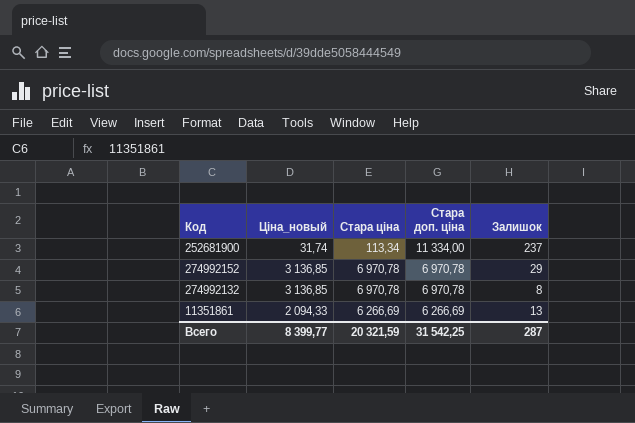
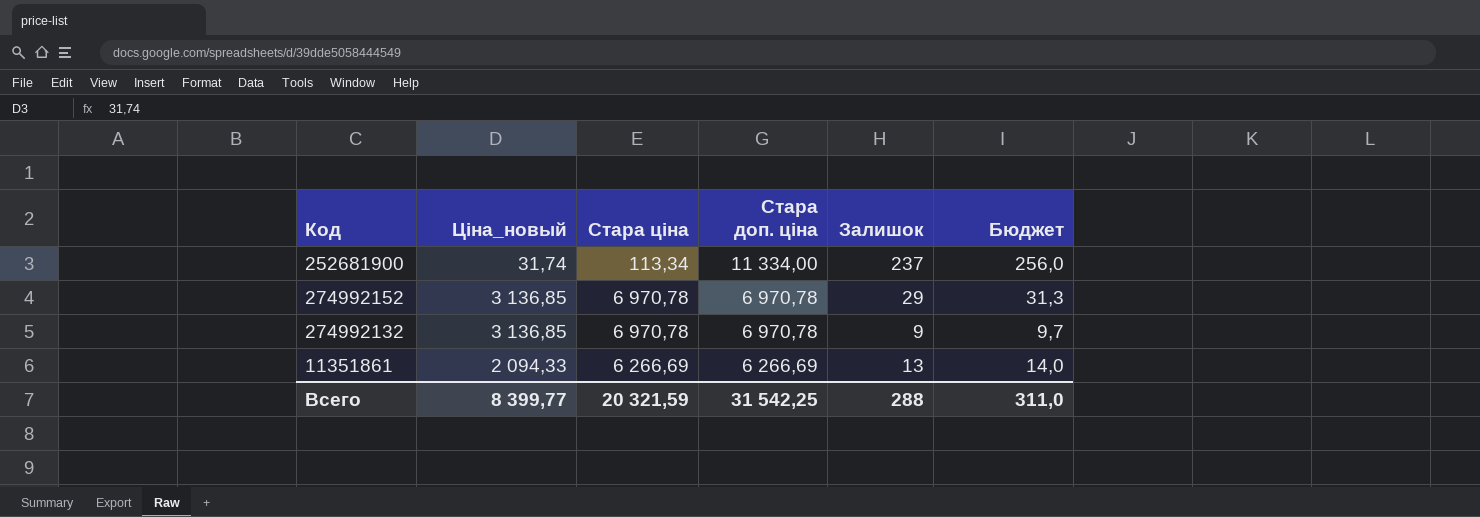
column Бюджет | formula: none -> [Залишок] * 1,08
274992132 | Залишок: 8 -> 9
Всего | Залишок: 287 -> 288

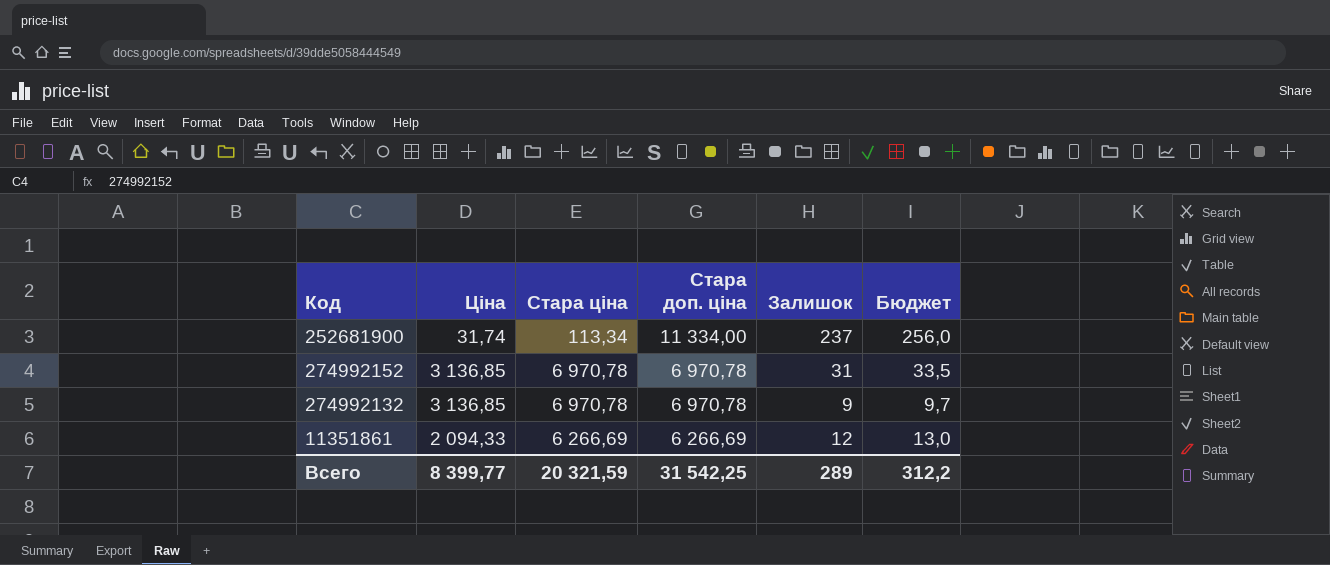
column name: Ціна_новый -> Ціна
274992152 | Залишок: 29 -> 31
274992152 | Бюджет: 31,3 -> 33,5
11351861 | Залишок: 13 -> 12
11351861 | Бюджет: 14,0 -> 13,0
Всего | Залишок: 288 -> 289
Всего | Бюджет: 311,0 -> 312,2

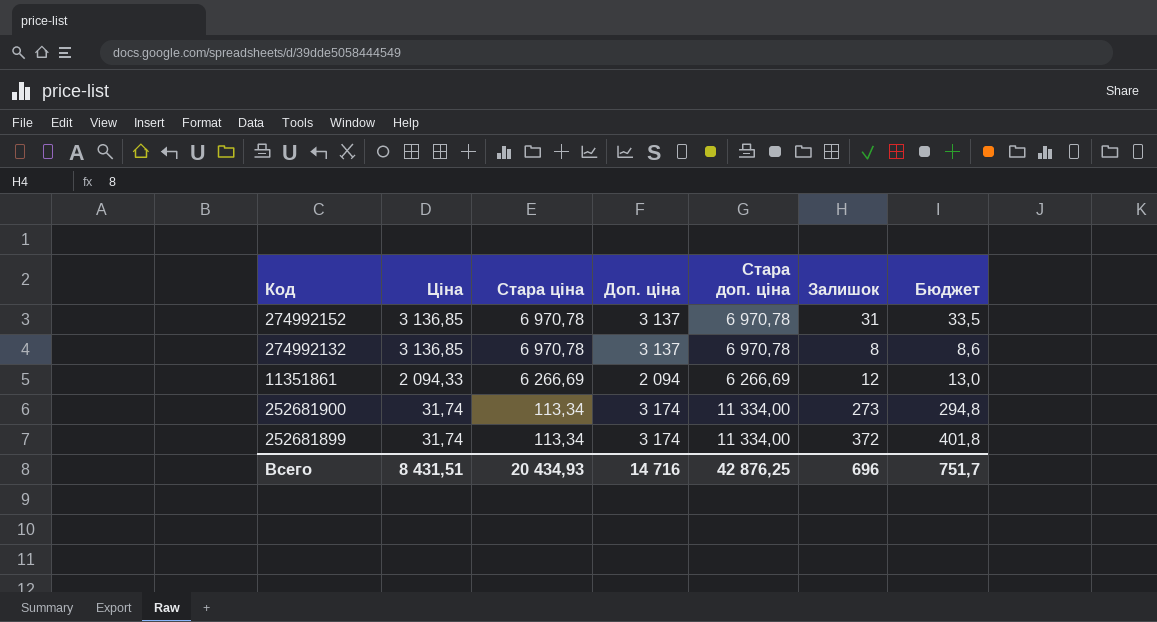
row order: Стара доп. ціна descending -> Ціна descending
column Доп. ціна | position: none -> 4
274992132 | Залишок: 9 -> 8
274992132 | Бюджет: 9,7 -> 8,6
252681900 | Залишок: 237 -> 273
252681900 | Бюджет: 256,0 -> 294,8
row 252681899: none -> 31,74 | 113,34 | 3 174 | 11 334,00 | 372 | 401,8
Всего | Ціна: 8 399,77 -> 8 431,51
Всего | Стара ціна: 20 321,59 -> 20 434,93
Всего | Стара доп. ціна: 31 542,25 -> 42 876,25
Всего | Залишок: 289 -> 696
Всего | Бюджет: 312,2 -> 751,7

